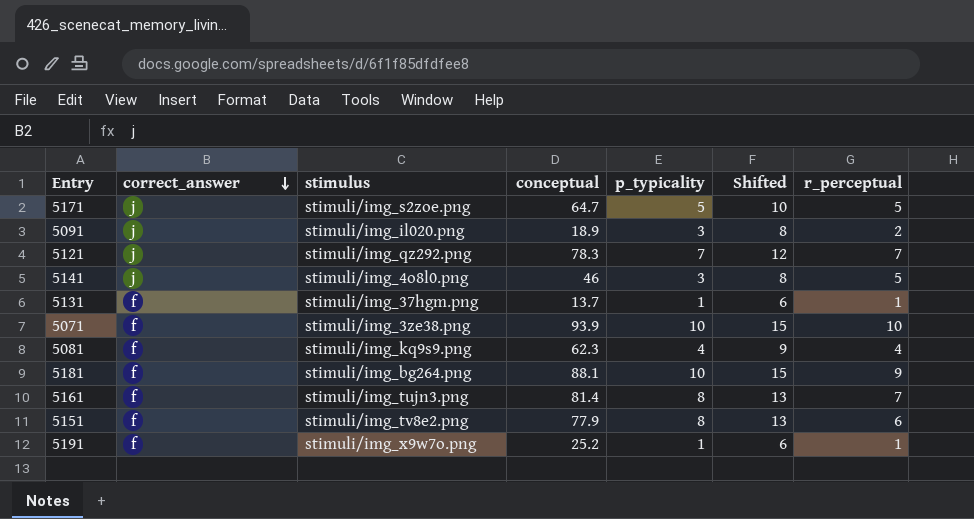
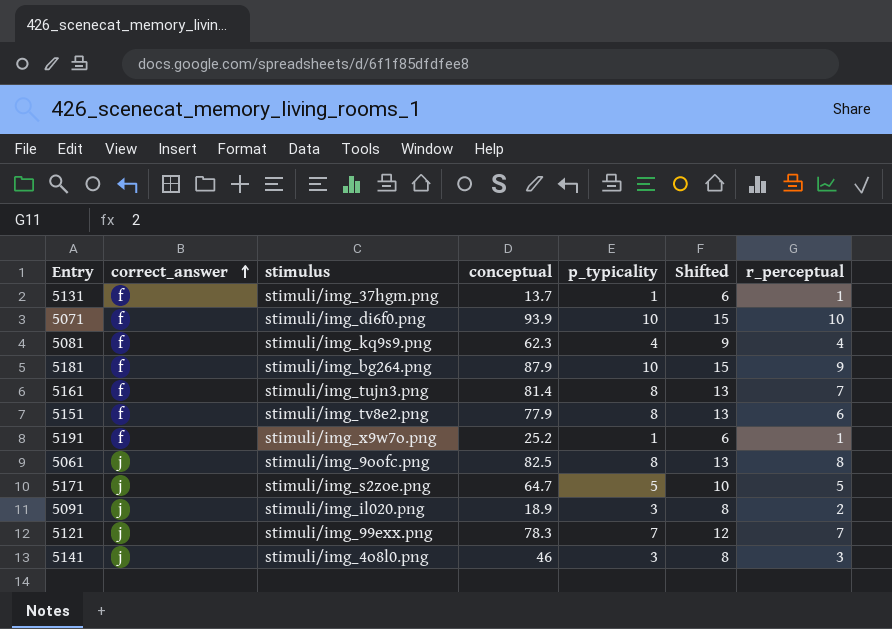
row order: correct_answer descending -> correct_answer ascending
5071 | stimulus: stimuli/img_3ze38.png -> stimuli/img_di6f0.png
5181 | conceptual: 88.1 -> 87.9
row 5061: none -> j | stimuli/img_9oofc.png | 82.5 | 8 | 13 | 8
5121 | stimulus: stimuli/img_qz292.png -> stimuli/img_99exx.png
5141 | r_perceptual: 5 -> 3

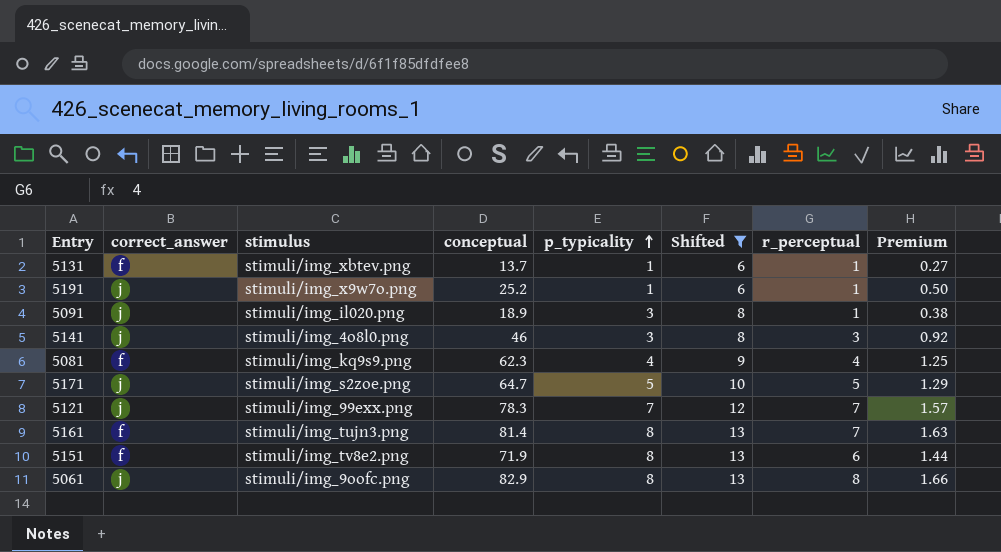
filter: none -> Shifted != 15
row order: correct_answer ascending -> p_typicality ascending
column Premium | formula: none -> [conceptual] * 0.02
5131 | stimulus: stimuli/img_37hgm.png -> stimuli/img_xbtev.png
5191 | correct_answer: f -> j
5091 | r_perceptual: 2 -> 1
5151 | conceptual: 77.9 -> 71.9
5061 | conceptual: 82.5 -> 82.9

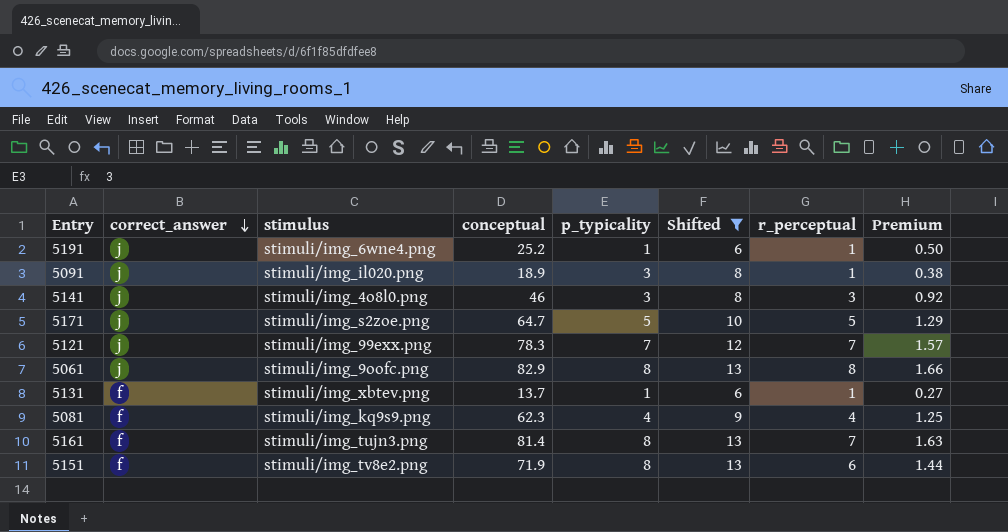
row order: p_typicality ascending -> correct_answer descending
5191 | stimulus: stimuli/img_x9w7o.png -> stimuli/img_6wne4.png

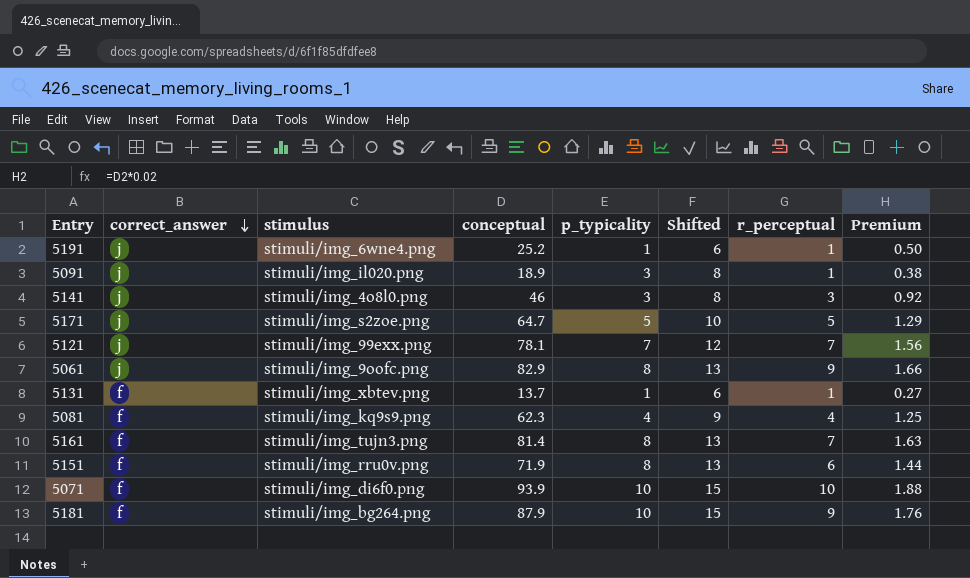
filter: Shifted != 15 -> none
5121 | conceptual: 78.3 -> 78.1
5121 | Premium: 1.57 -> 1.56
5061 | r_perceptual: 8 -> 9
5151 | stimulus: stimuli/img_tv8e2.png -> stimuli/img_rru0v.png

